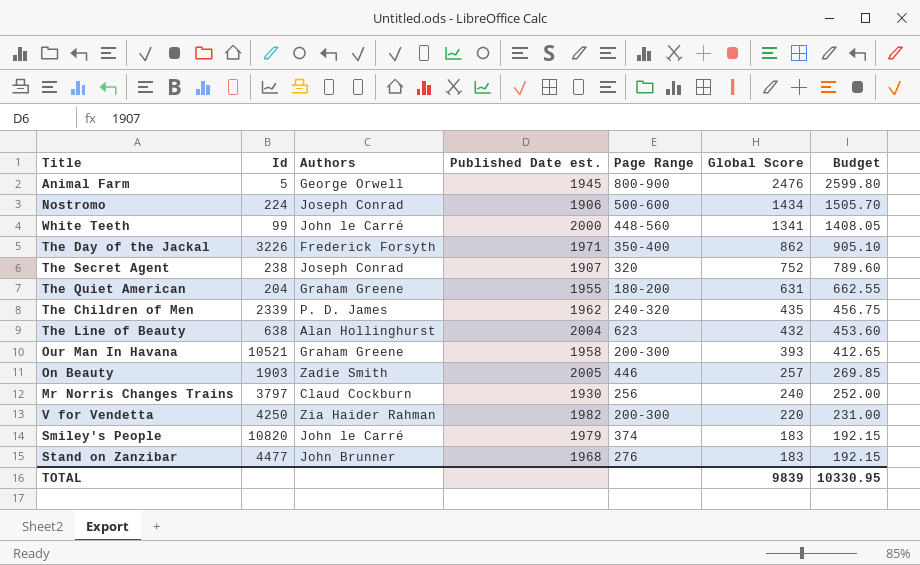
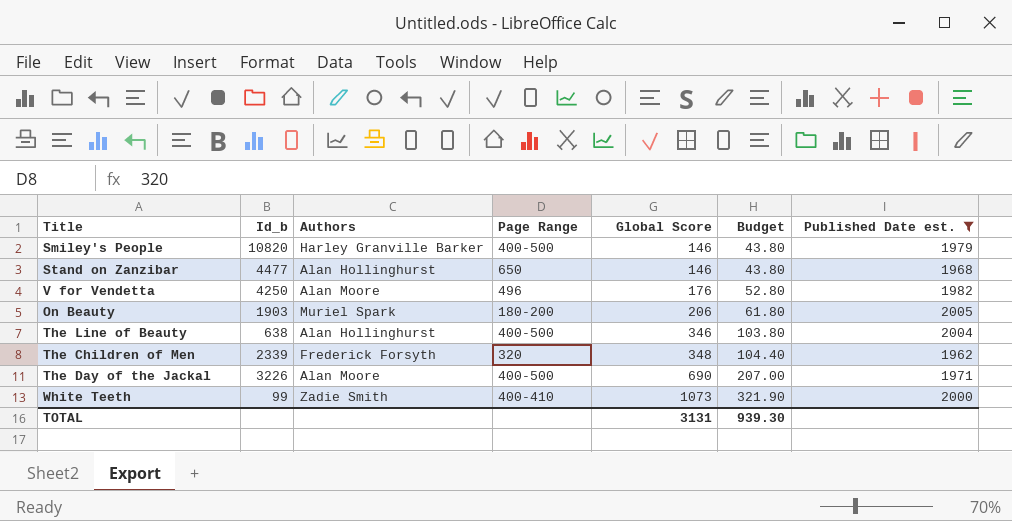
filter: none -> Published Date est. >= 1962
row order: Global Score descending -> Global Score ascending
column name: Id -> Id_b
column Budget | formula: [Global Score] * 1.05 -> [Global Score] * 0.3
column Published Date est. | position: 4 -> 7
Smiley's People | Authors: John le Carré -> Harley Granville Barker
Smiley's People | Page Range: 374 -> 400-500
Smiley's People | Global Score: 183 -> 146
Stand on Zanzibar | Authors: John Brunner -> Alan Hollinghurst
Stand on Zanzibar | Page Range: 276 -> 650
Stand on Zanzibar | Global Score: 183 -> 146
V for Vendetta | Authors: Zia Haider Rahman -> Alan Moore
V for Vendetta | Page Range: 200-300 -> 496
V for Vendetta | Global Score: 220 -> 176
On Beauty | Authors: Zadie Smith -> Muriel Spark
On Beauty | Page Range: 446 -> 180-200
On Beauty | Global Score: 257 -> 206
The Line of Beauty | Page Range: 623 -> 400-500
The Line of Beauty | Global Score: 432 -> 346
The Children of Men | Authors: P. D. James -> Frederick Forsyth
The Children of Men | Page Range: 240-320 -> 320
The Children of Men | Global Score: 435 -> 348
The Day of the Jackal | Authors: Frederick Forsyth -> Alan Moore
The Day of the Jackal | Page Range: 350-400 -> 400-500
The Day of the Jackal | Global Score: 862 -> 690
White Teeth | Authors: John le Carré -> Zadie Smith
White Teeth | Page Range: 448-560 -> 400-410
White Teeth | Global Score: 1341 -> 1073
TOTAL | Global Score: 9839 -> 3131
TOTAL | Budget: 10330.95 -> 939.30

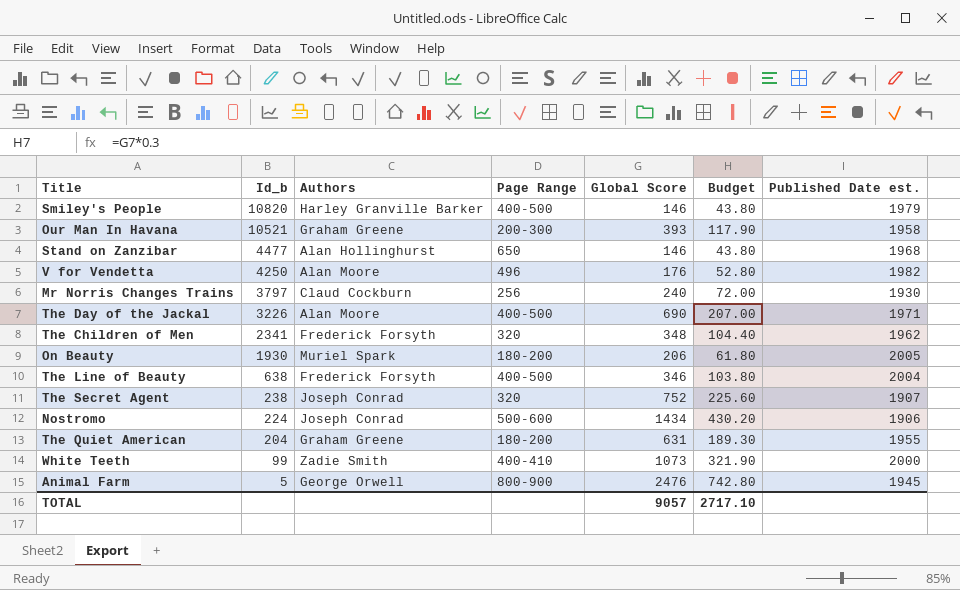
filter: Published Date est. >= 1962 -> none
row order: Global Score ascending -> Id_b descending
The Children of Men | Id_b: 2339 -> 2341
On Beauty | Id_b: 1903 -> 1930
The Line of Beauty | Authors: Alan Hollinghurst -> Frederick Forsyth
TOTAL | Global Score: 3131 -> 9057
TOTAL | Budget: 939.30 -> 2717.10

